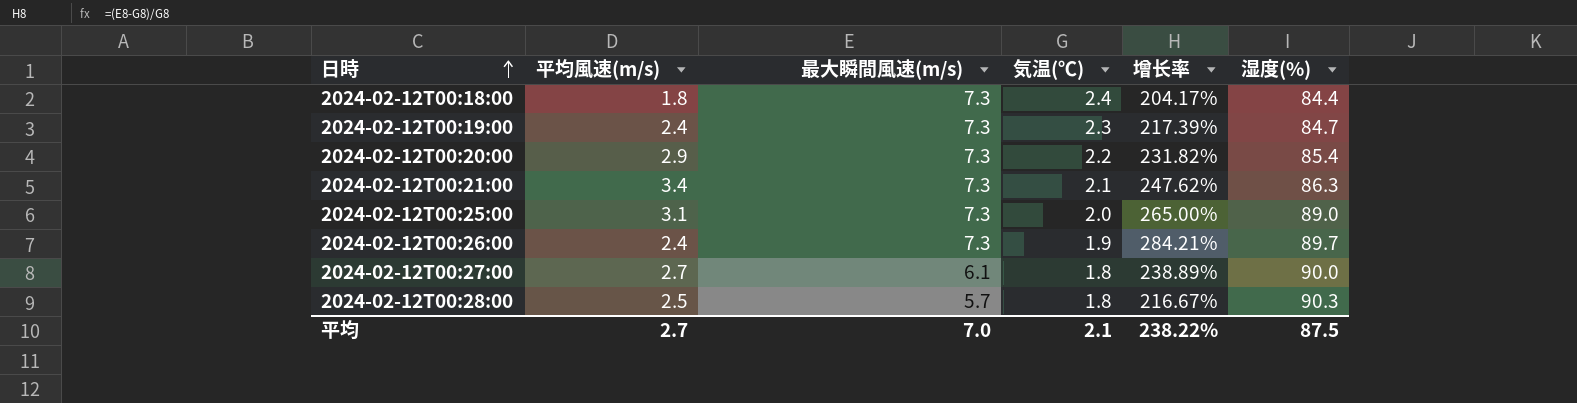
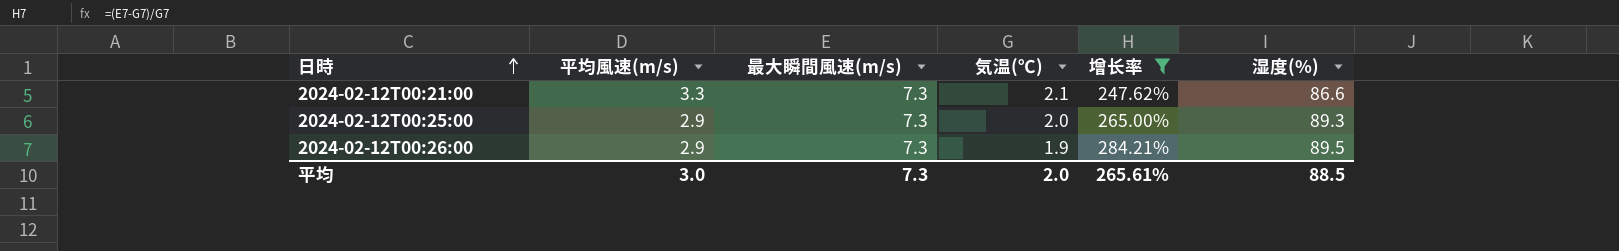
filter: none -> 增长率 >= 247.62%
2024-02-12T00:21:00 | 平均風速(m/s): 3.4 -> 3.3
2024-02-12T00:21:00 | 湿度(%): 86.3 -> 86.6
2024-02-12T00:25:00 | 平均風速(m/s): 3.1 -> 2.9
2024-02-12T00:25:00 | 湿度(%): 89.0 -> 89.3
2024-02-12T00:26:00 | 平均風速(m/s): 2.4 -> 2.9
2024-02-12T00:26:00 | 湿度(%): 89.7 -> 89.5
平均 | 平均風速(m/s): 2.7 -> 3.0
平均 | 最大瞬間風速(m/s): 7.0 -> 7.3
平均 | 気温(℃): 2.1 -> 2.0
平均 | 增长率: 238.22% -> 265.61%
平均 | 湿度(%): 87.5 -> 88.5

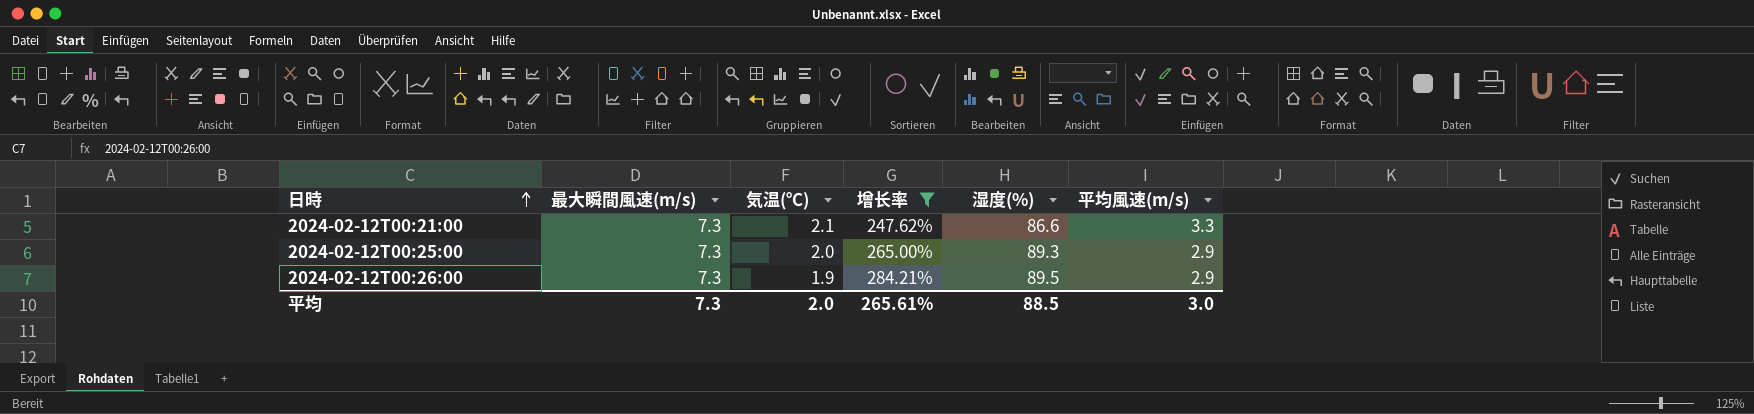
column 平均風速(m/s) | position: 2 -> 6

